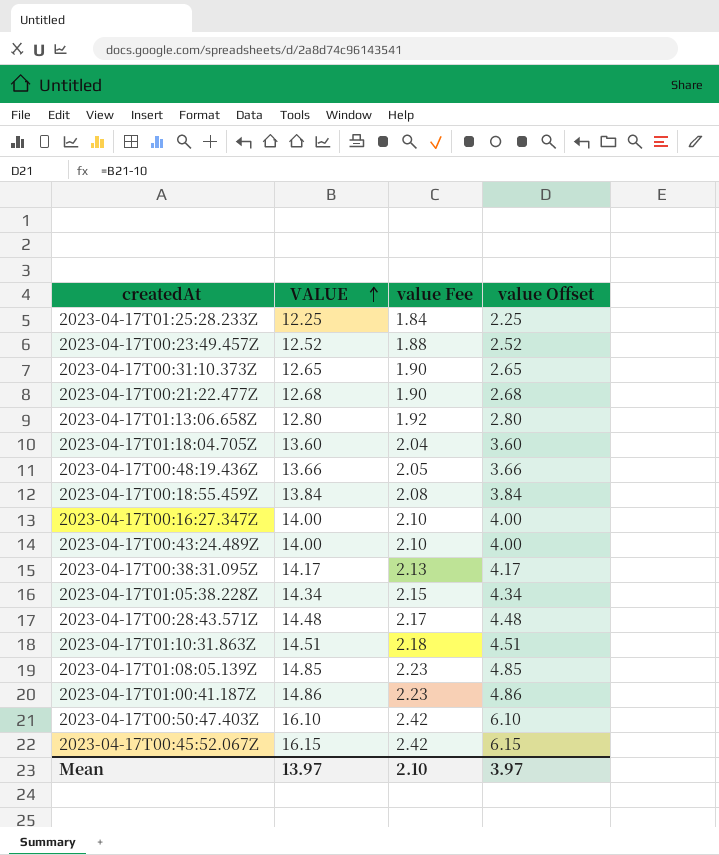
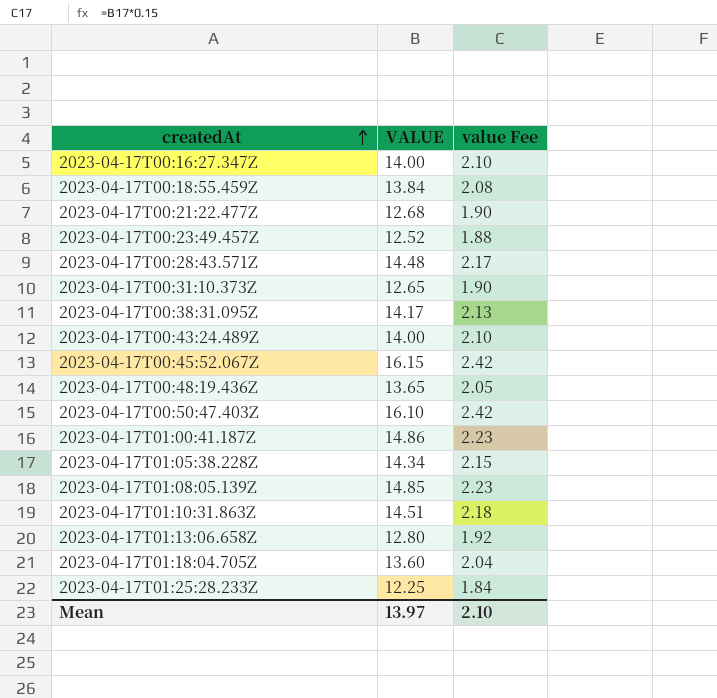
row order: VALUE ascending -> createdAt ascending
column value Offset | formula: [VALUE] - 10 -> none
2023-04-17T00:48:19.436Z | VALUE: 13.66 -> 13.65

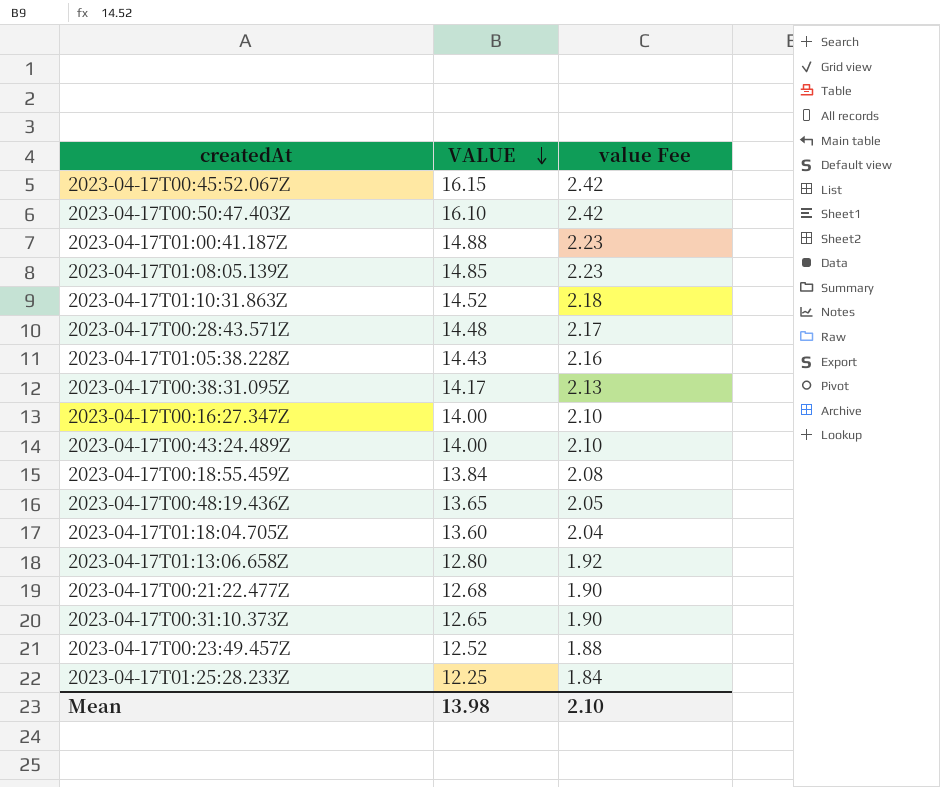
row order: createdAt ascending -> VALUE descending
2023-04-17T01:00:41.187Z | VALUE: 14.86 -> 14.88
2023-04-17T01:10:31.863Z | VALUE: 14.51 -> 14.52
2023-04-17T01:05:38.228Z | VALUE: 14.34 -> 14.43
2023-04-17T01:05:38.228Z | value Fee: 2.15 -> 2.16
Mean | VALUE: 13.97 -> 13.98

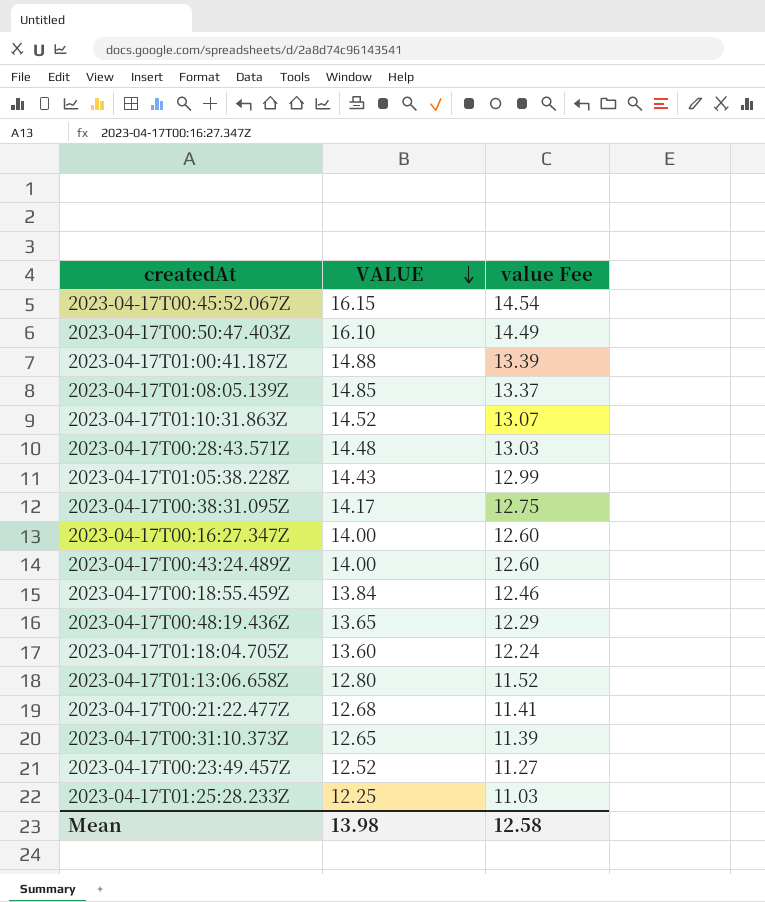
column value Fee | formula: [VALUE] * 0.15 -> [VALUE] * 0.9
Mean | value Fee: 2.10 -> 12.58

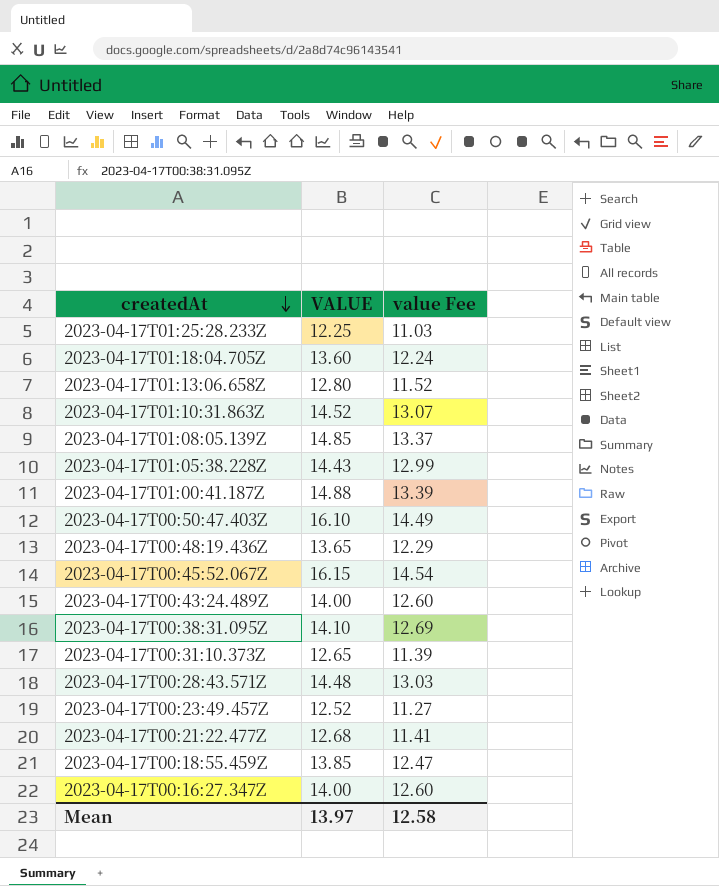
row order: VALUE descending -> createdAt descending
2023-04-17T00:38:31.095Z | VALUE: 14.17 -> 14.10
2023-04-17T00:38:31.095Z | value Fee: 12.75 -> 12.69
2023-04-17T00:18:55.459Z | VALUE: 13.84 -> 13.85
2023-04-17T00:18:55.459Z | value Fee: 12.46 -> 12.47
Mean | VALUE: 13.98 -> 13.97

